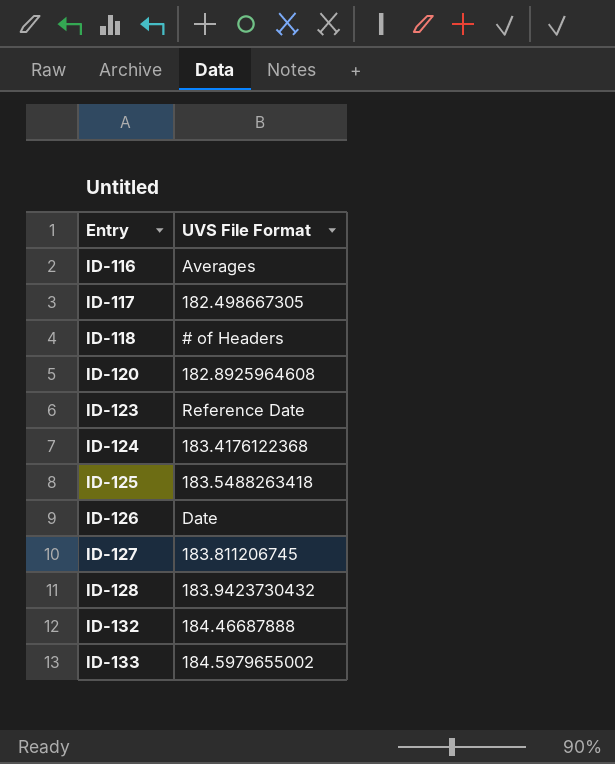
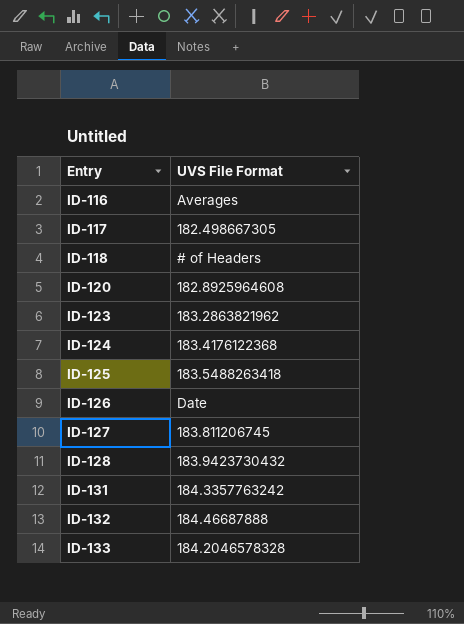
ID-123 | UVS File Format: Reference Date -> 183.2863821962
row ID-131: none -> 184.3357763242
ID-133 | UVS File Format: 184.5979655002 -> 184.2046578328

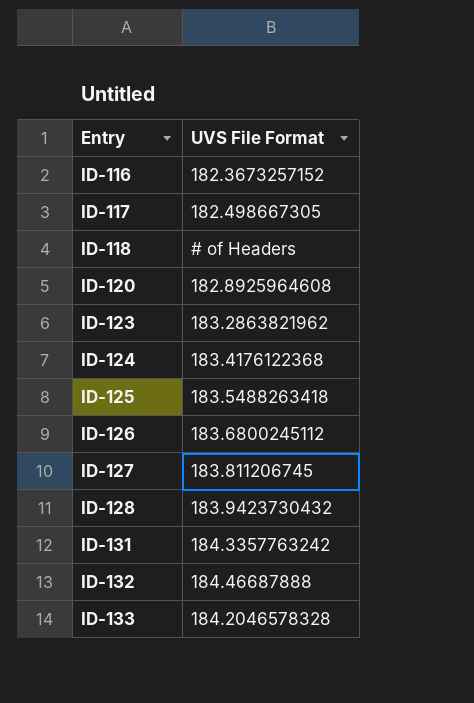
ID-116 | UVS File Format: Averages -> 182.3673257152
ID-126 | UVS File Format: Date -> 183.6800245112

